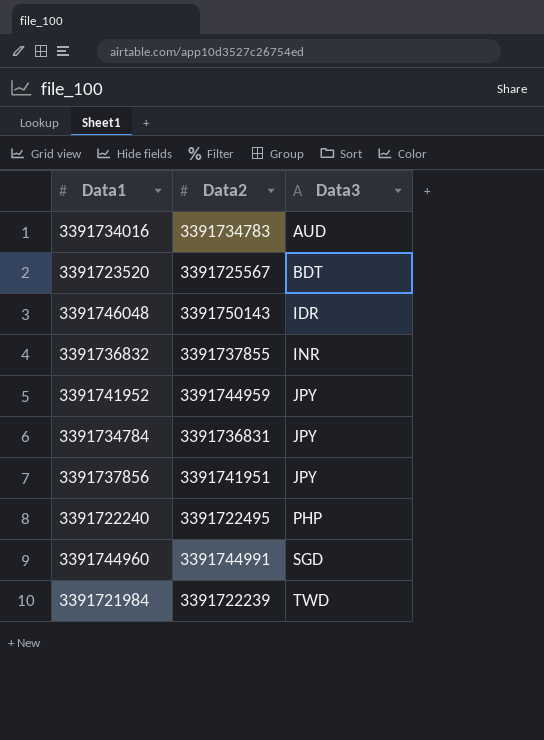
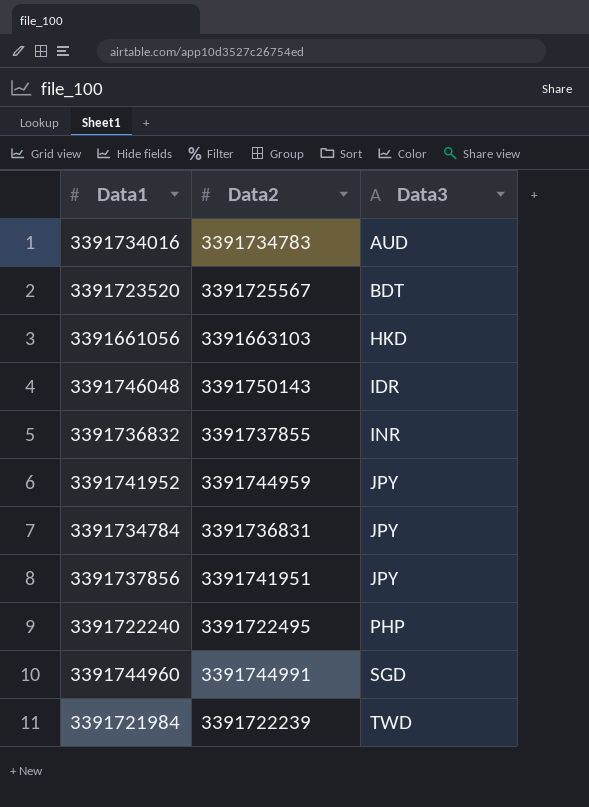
row 3391661056: none -> 3391663103 | HKD

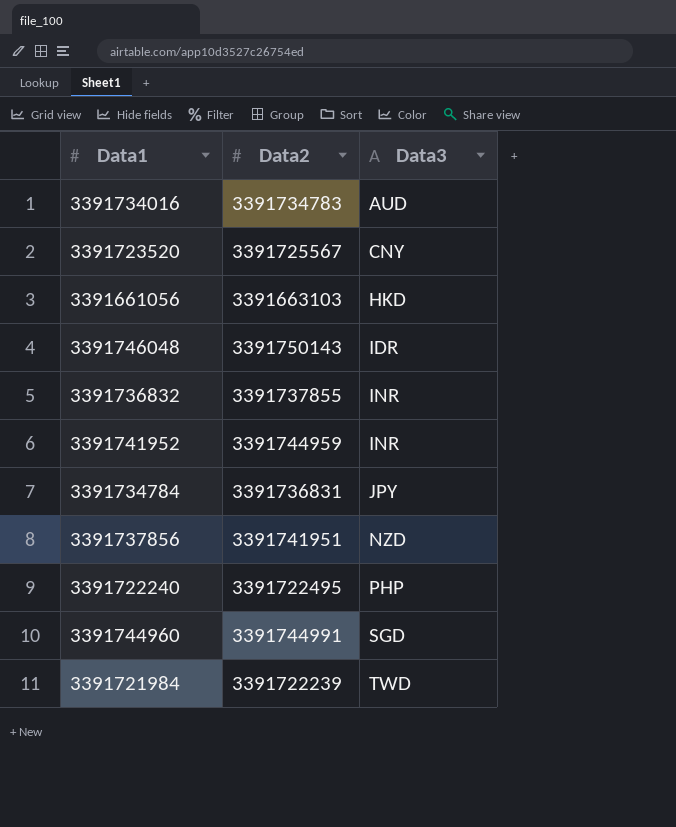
3391723520 | Data3: BDT -> CNY
3391741952 | Data3: JPY -> INR
3391737856 | Data3: JPY -> NZD

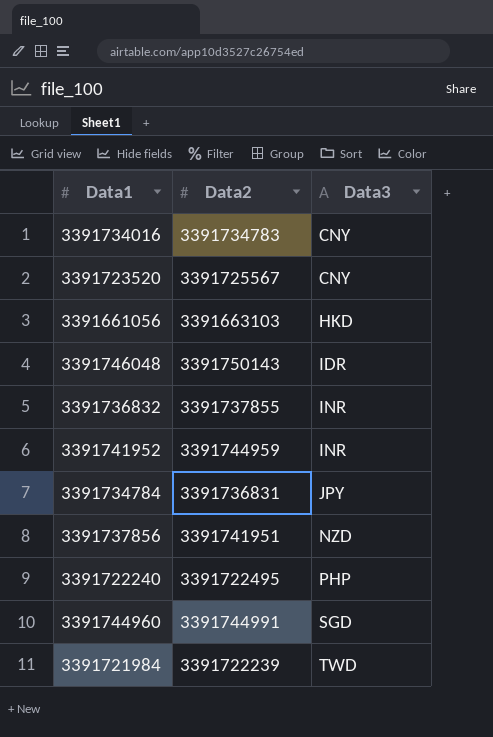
3391734016 | Data3: AUD -> CNY

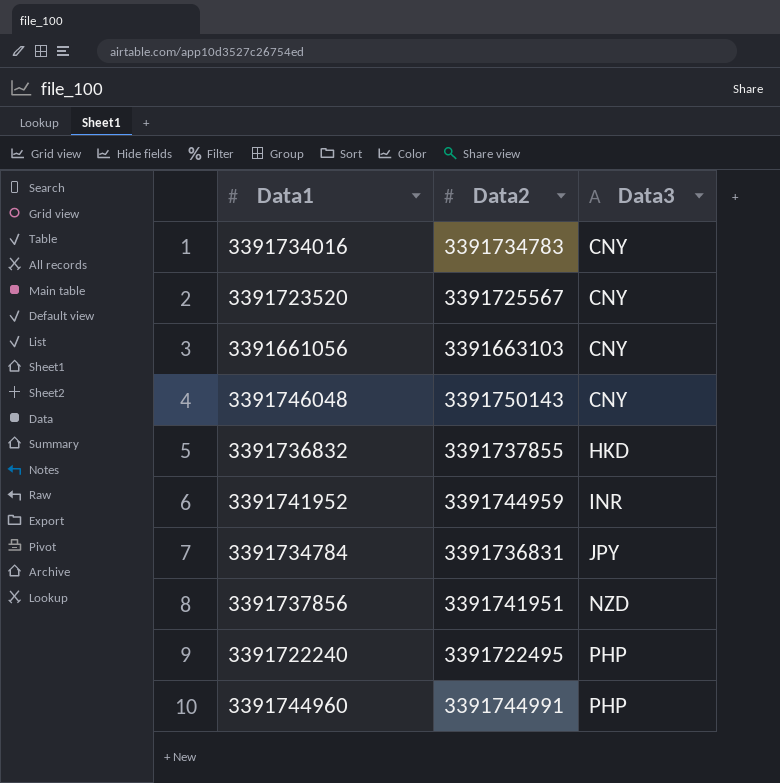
row 3391721984: 3391722239 | TWD -> none
3391661056 | Data3: HKD -> CNY
3391746048 | Data3: IDR -> CNY
3391736832 | Data3: INR -> HKD
3391744960 | Data3: SGD -> PHP

